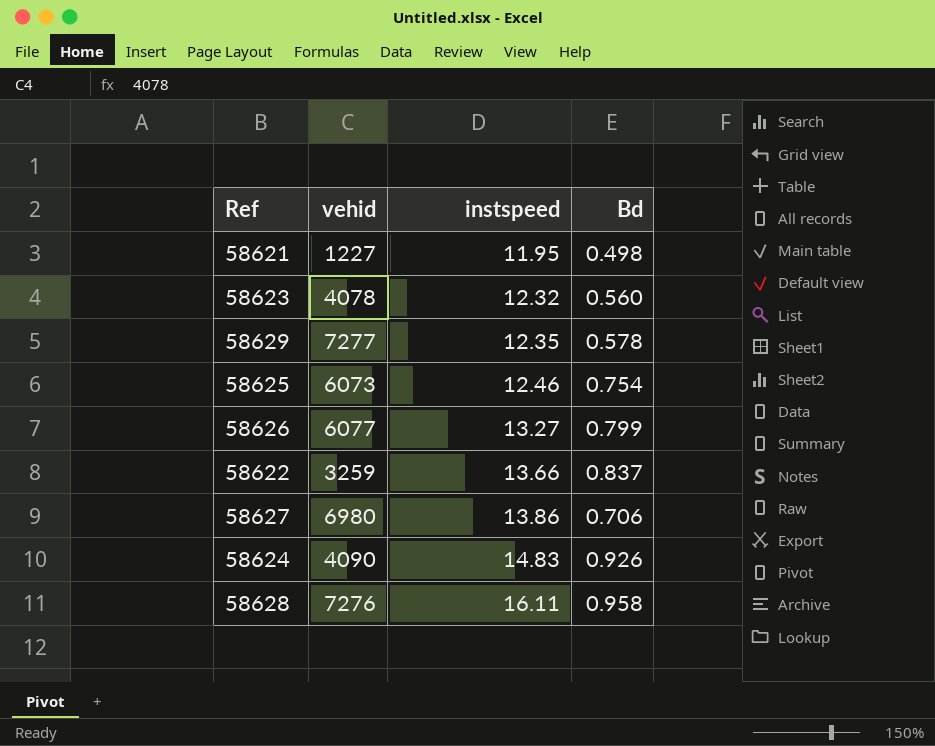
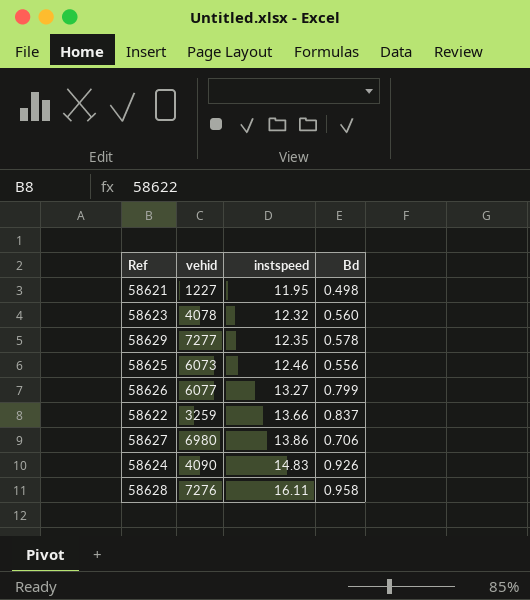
58625 | Bd: 0.754 -> 0.556

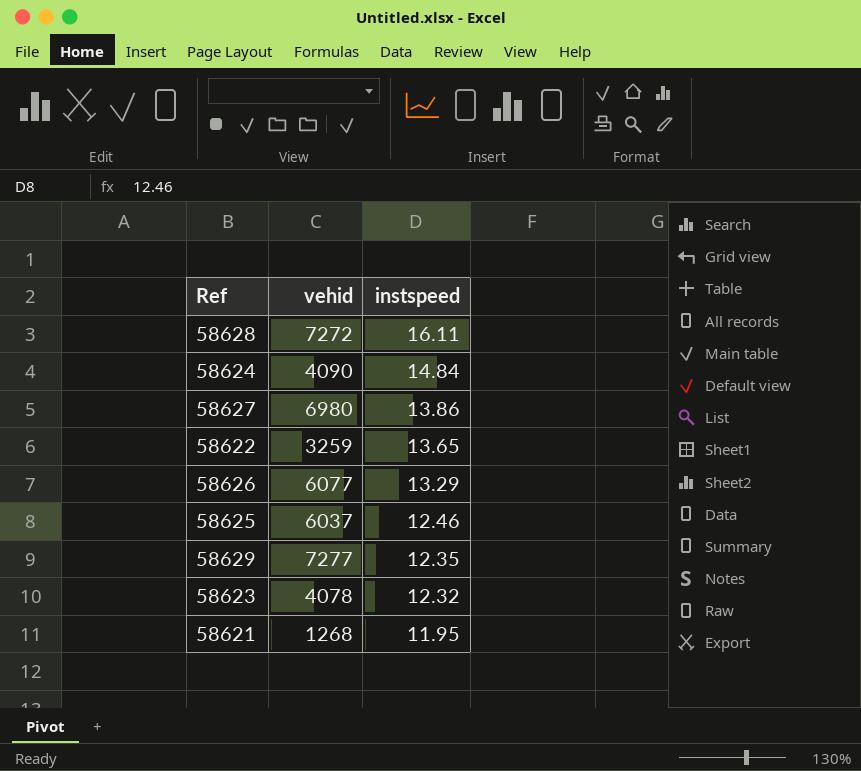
row order: instspeed ascending -> instspeed descending
column Bd | position: 4 -> none
58628 | vehid: 7276 -> 7272
58624 | instspeed: 14.83 -> 14.84
58622 | instspeed: 13.66 -> 13.65
58626 | instspeed: 13.27 -> 13.29
58625 | vehid: 6073 -> 6037
58621 | vehid: 1227 -> 1268

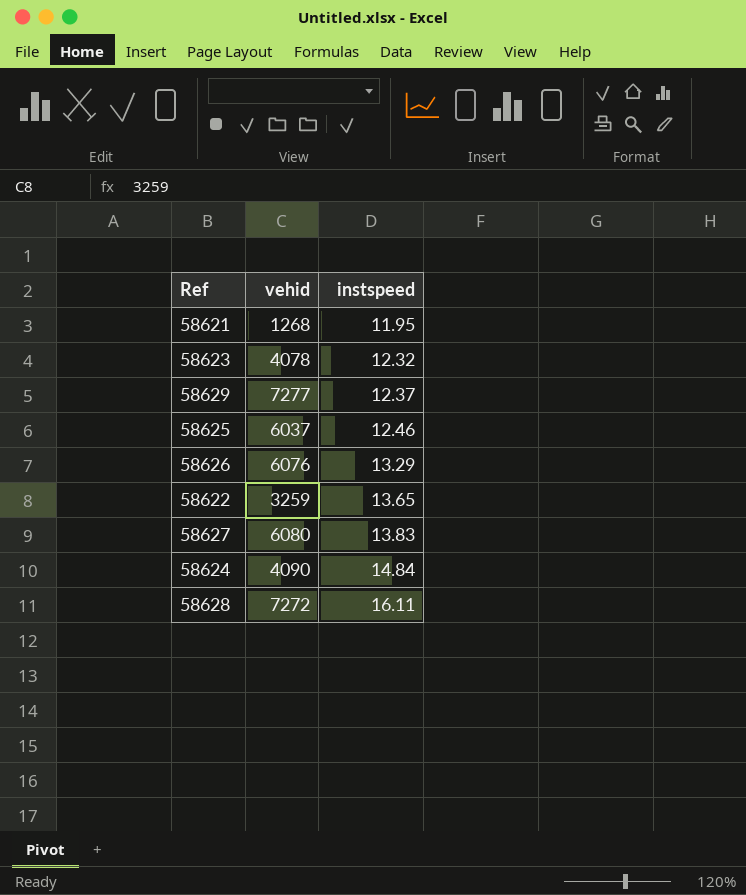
row order: instspeed descending -> instspeed ascending
58629 | instspeed: 12.35 -> 12.37
58626 | vehid: 6077 -> 6076
58627 | vehid: 6980 -> 6080
58627 | instspeed: 13.86 -> 13.83

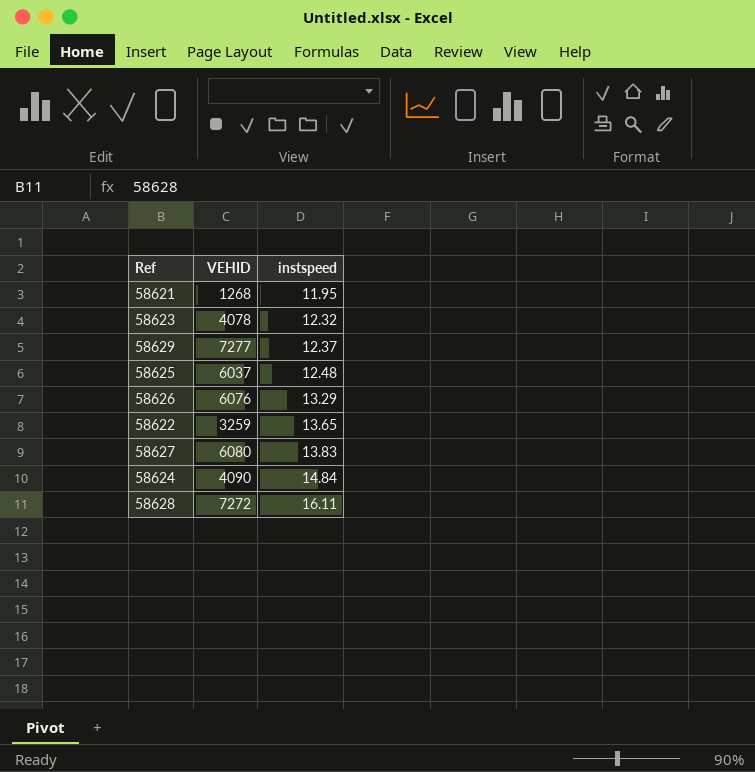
column name: vehid -> VEHID
58625 | instspeed: 12.46 -> 12.48

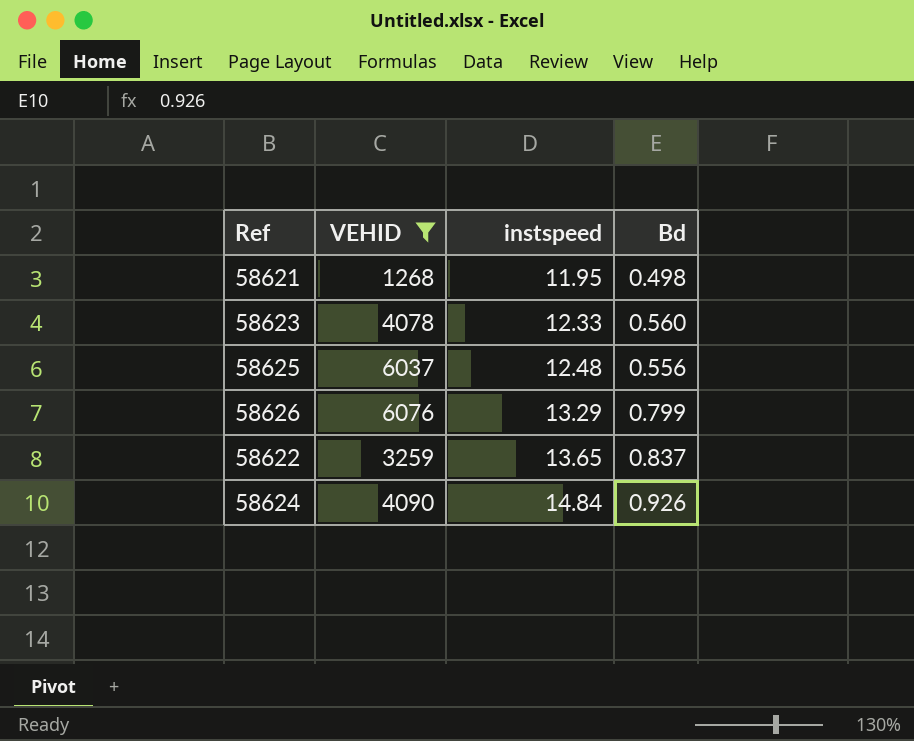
filter: none -> VEHID <= 6076
column Bd | position: none -> 4
58623 | instspeed: 12.32 -> 12.33

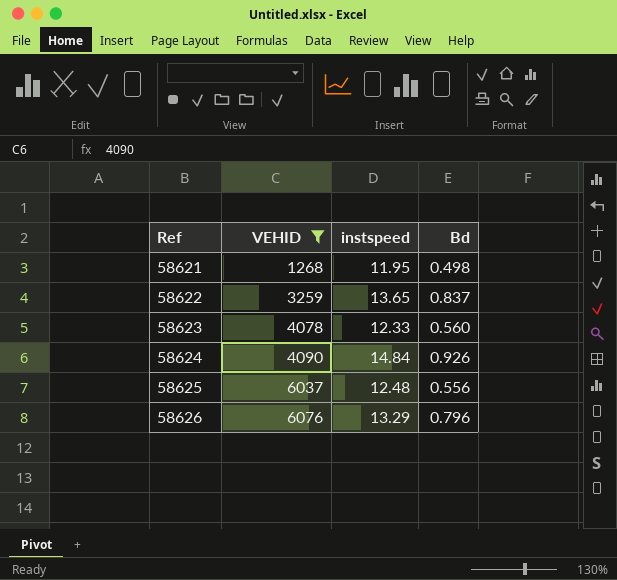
row order: instspeed ascending -> Ref ascending
58626 | Bd: 0.799 -> 0.796

